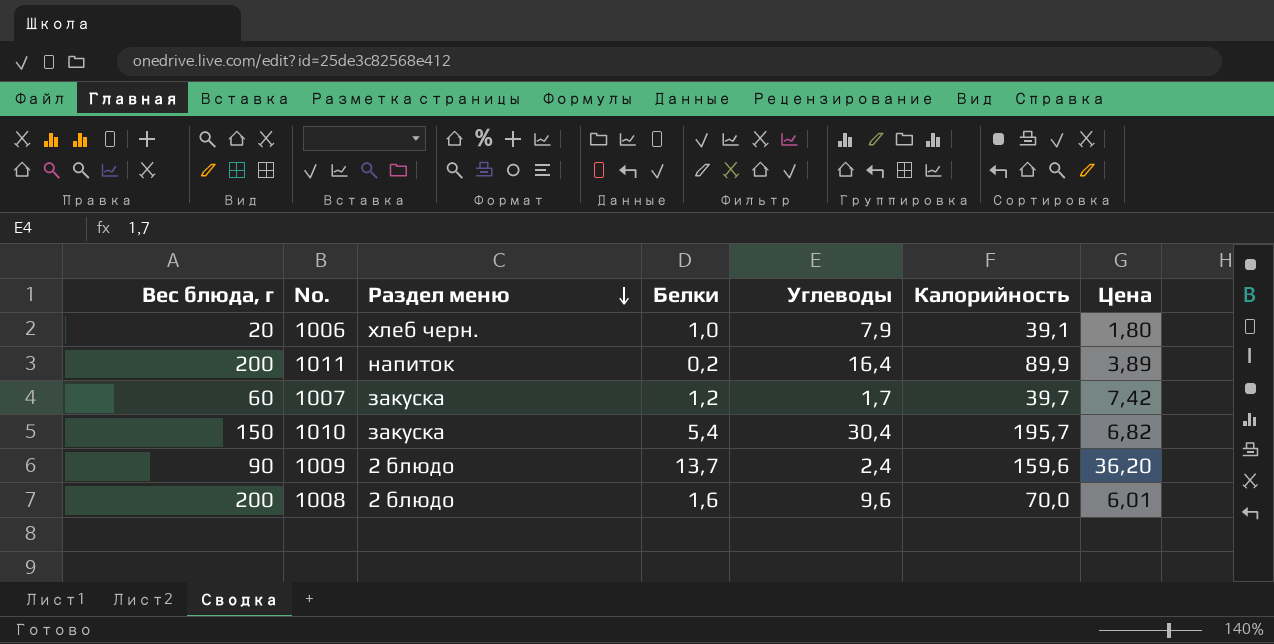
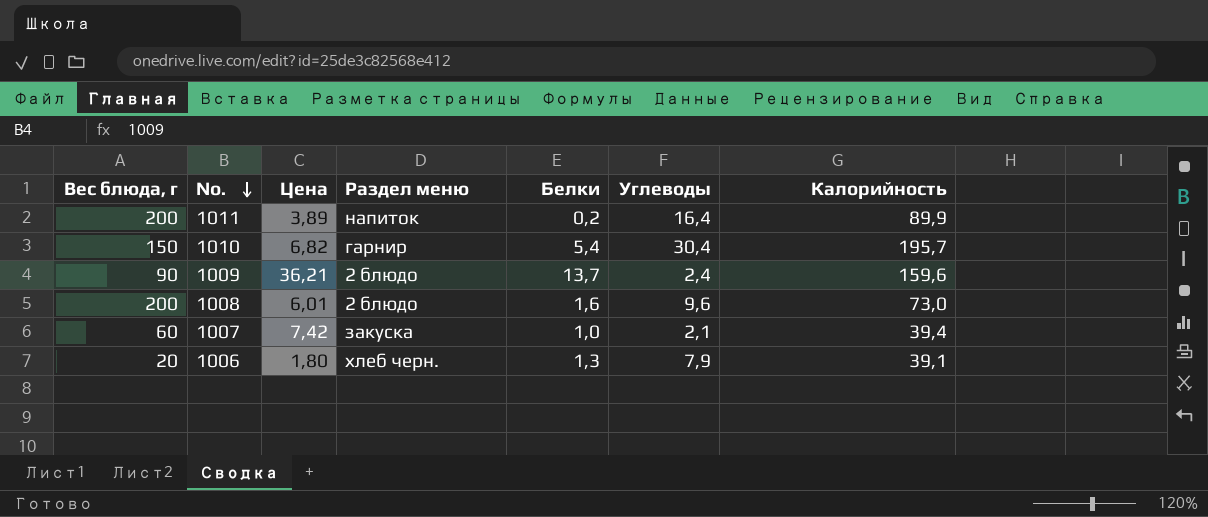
row order: Раздел меню descending -> No. descending
column Цена | position: 7 -> 3
1010 | Раздел меню: закуска -> гарнир
1009 | Цена: 36,20 -> 36,21
1008 | Калорийность: 70,0 -> 73,0
1007 | Белки: 1,2 -> 1,0
1007 | Углеводы: 1,7 -> 2,1
1007 | Калорийность: 39,7 -> 39,4
1006 | Белки: 1,0 -> 1,3

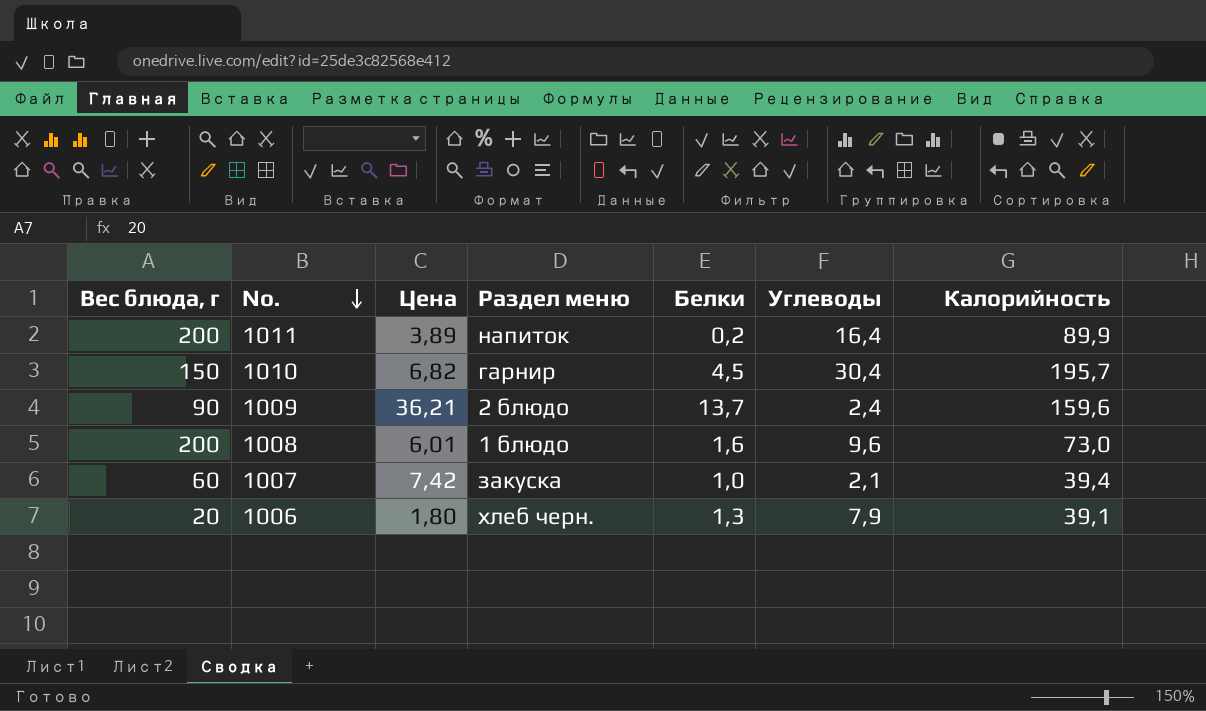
1010 | Белки: 5,4 -> 4,5
1008 | Раздел меню: 2 блюдо -> 1 блюдо

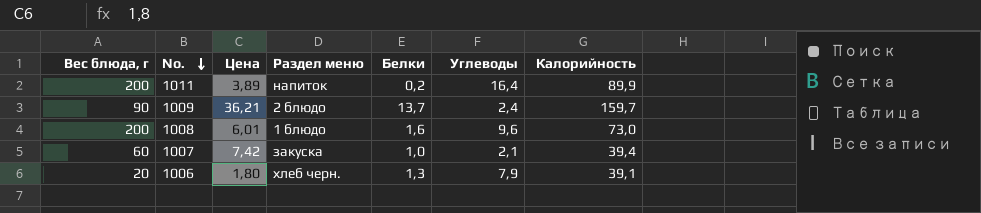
row 1010: 150 | 6,82 | гарнир | 4,5 | 30,4 | 195,7 -> none
1009 | Калорийность: 159,6 -> 159,7

